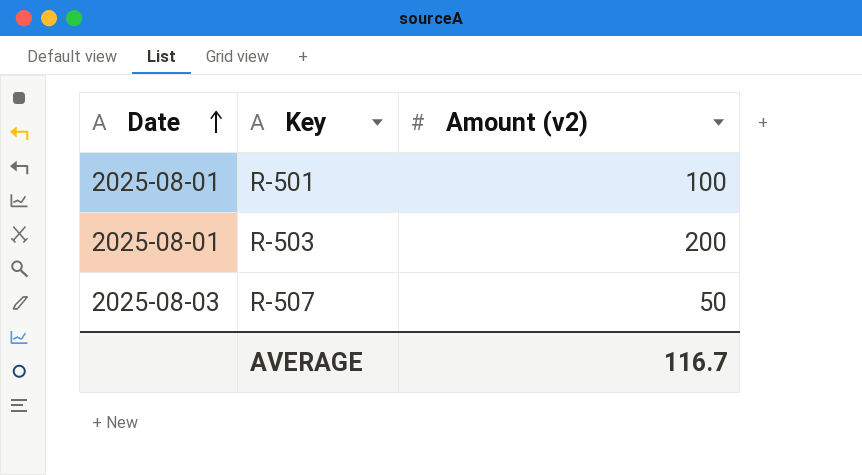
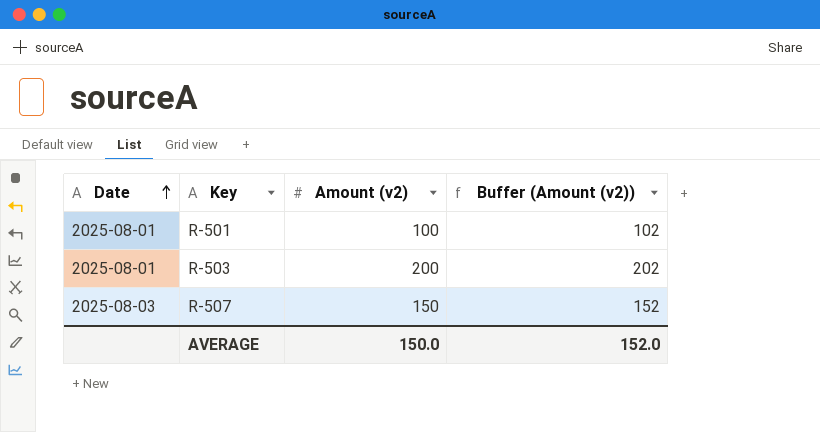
column Buffer (Amount (v2)) | formula: none -> [Amount (v2)] + 2
R-507 | Amount (v2): 50 -> 150
AVERAGE | Amount (v2): 116.7 -> 150.0

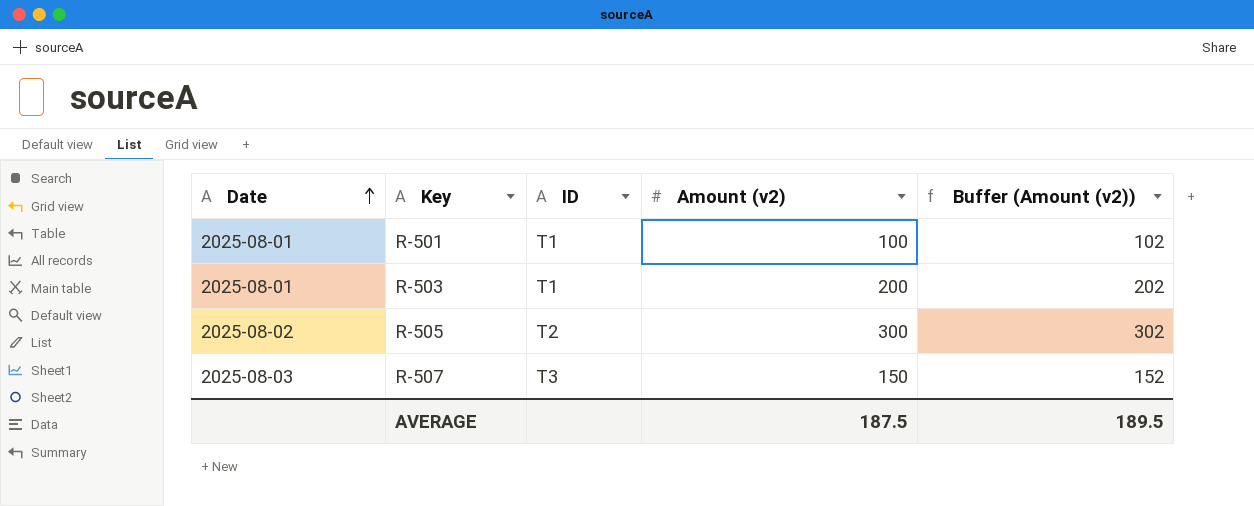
column ID | position: none -> 3
row R-505: none -> 2025-08-02 | T2 | 300 | 302
AVERAGE | Amount (v2): 150.0 -> 187.5
AVERAGE | Buffer (Amount (v2)): 152.0 -> 189.5

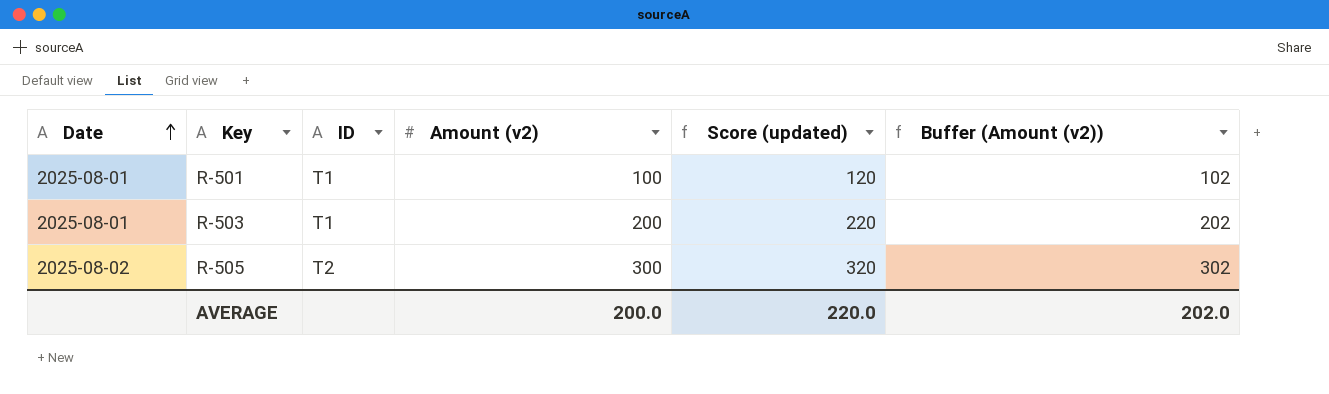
column Score (updated) | formula: none -> [Amount (v2)] + 20
row R-507: 2025-08-03 | T3 | 150 | 152 -> none
AVERAGE | Amount (v2): 187.5 -> 200.0
AVERAGE | Buffer (Amount (v2)): 189.5 -> 202.0

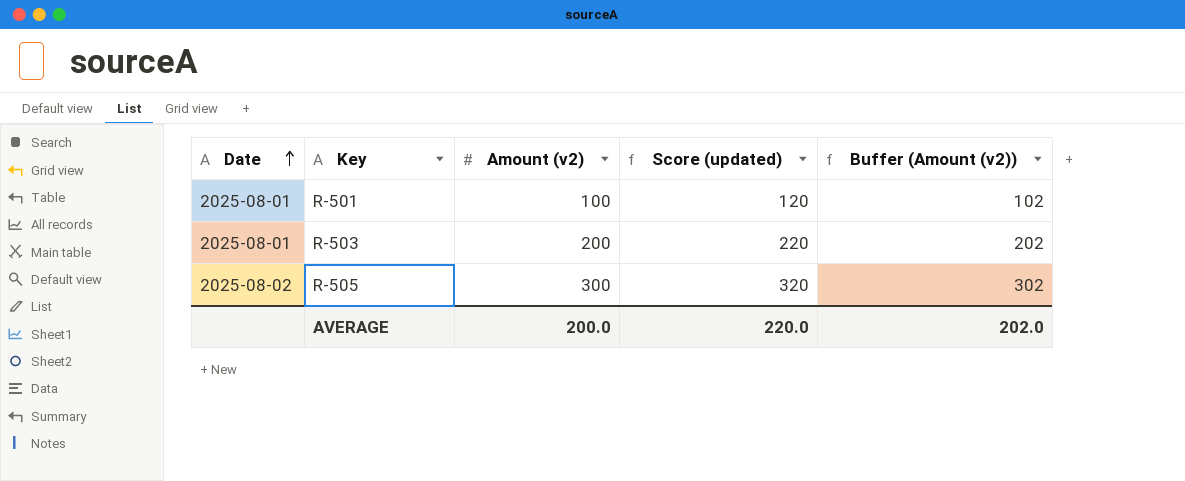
column ID | position: 3 -> none

